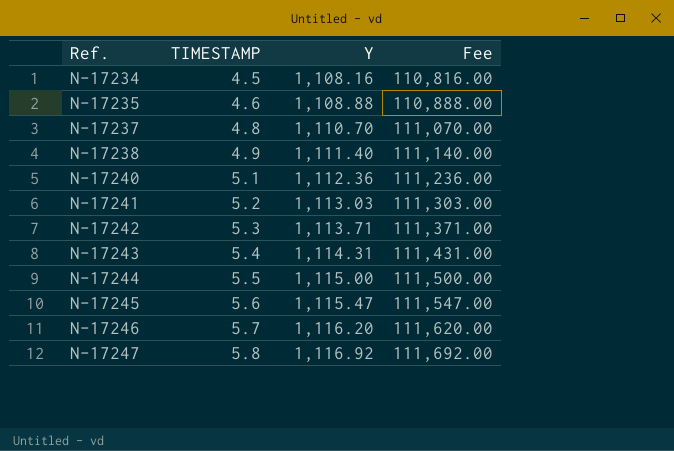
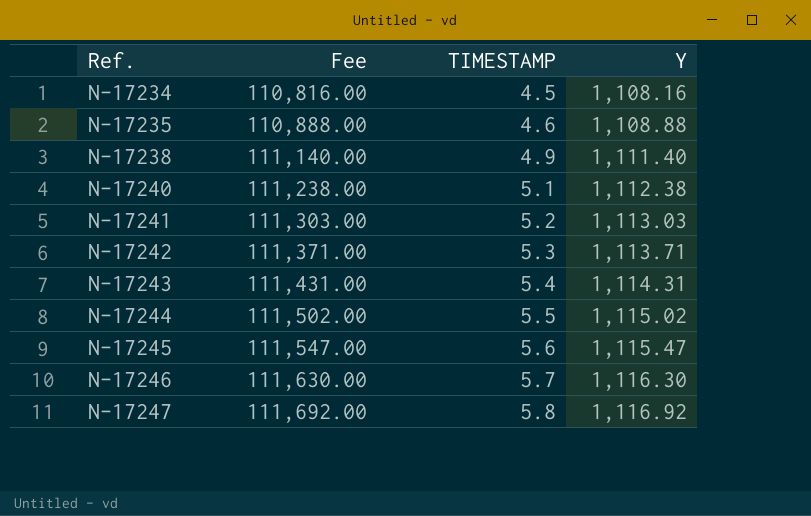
column Fee | position: 4 -> 2
row N-17237: 4.8 | 1,110.70 | 111,070.00 -> none
N-17240 | Fee: 111,236.00 -> 111,238.00
N-17240 | Y: 1,112.36 -> 1,112.38
N-17244 | Fee: 111,500.00 -> 111,502.00
N-17244 | Y: 1,115.00 -> 1,115.02
N-17246 | Fee: 111,620.00 -> 111,630.00
N-17246 | Y: 1,116.20 -> 1,116.30

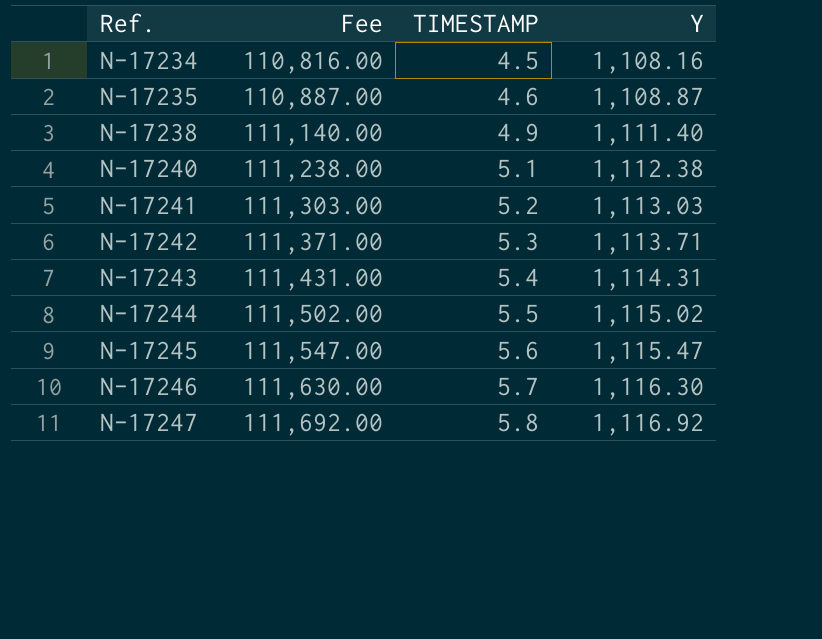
N-17235 | Fee: 110,888.00 -> 110,887.00
N-17235 | Y: 1,108.88 -> 1,108.87

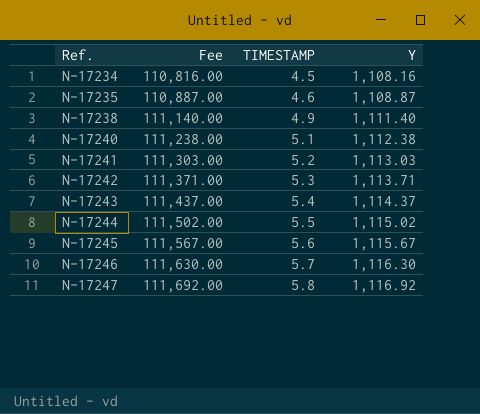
N-17243 | Fee: 111,431.00 -> 111,437.00
N-17243 | Y: 1,114.31 -> 1,114.37
N-17245 | Fee: 111,547.00 -> 111,567.00
N-17245 | Y: 1,115.47 -> 1,115.67

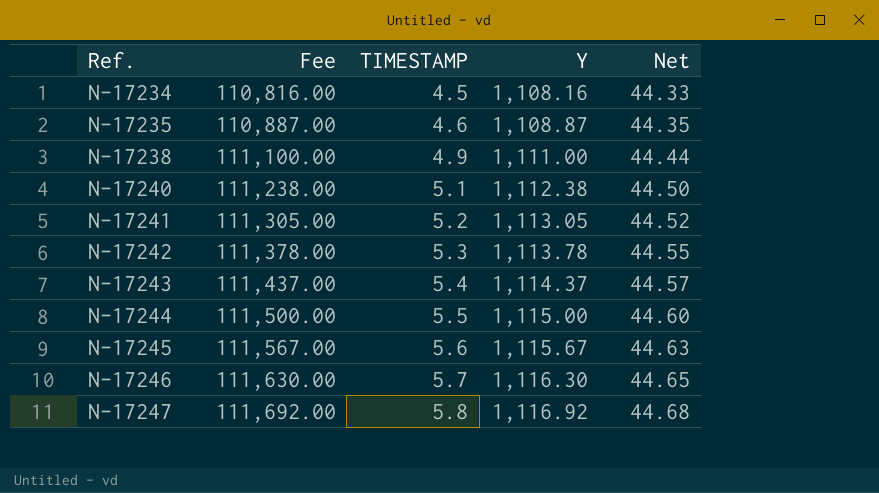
column Net | formula: none -> [Y] * 0.04
N-17238 | Fee: 111,140.00 -> 111,100.00
N-17238 | Y: 1,111.40 -> 1,111.00
N-17241 | Fee: 111,303.00 -> 111,305.00
N-17241 | Y: 1,113.03 -> 1,113.05
N-17242 | Fee: 111,371.00 -> 111,378.00
N-17242 | Y: 1,113.71 -> 1,113.78
N-17244 | Fee: 111,502.00 -> 111,500.00
N-17244 | Y: 1,115.02 -> 1,115.00

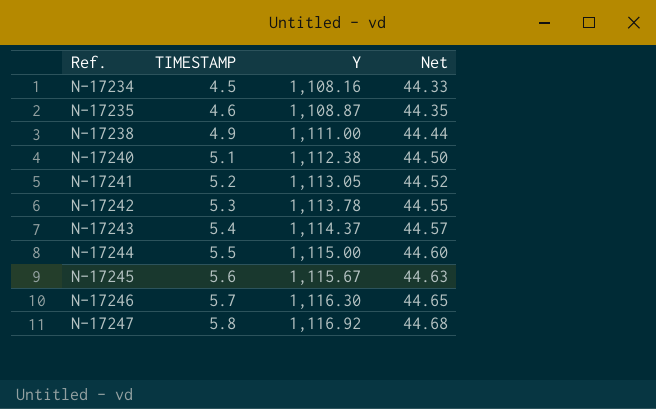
column Fee | formula: [Y] * 100 -> none

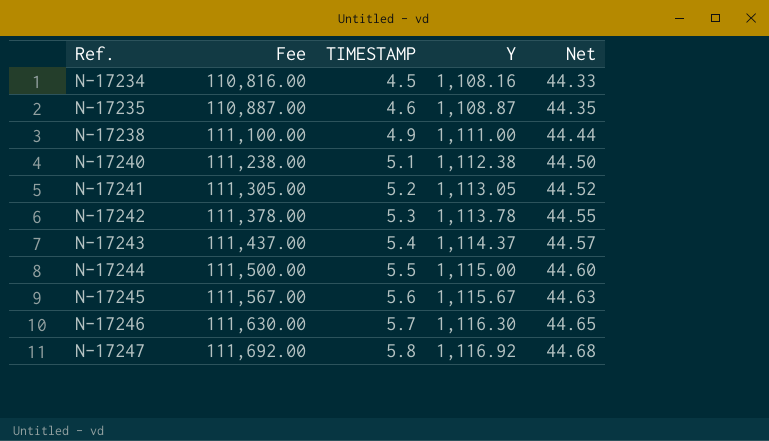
column Fee | formula: none -> [Y] * 100

